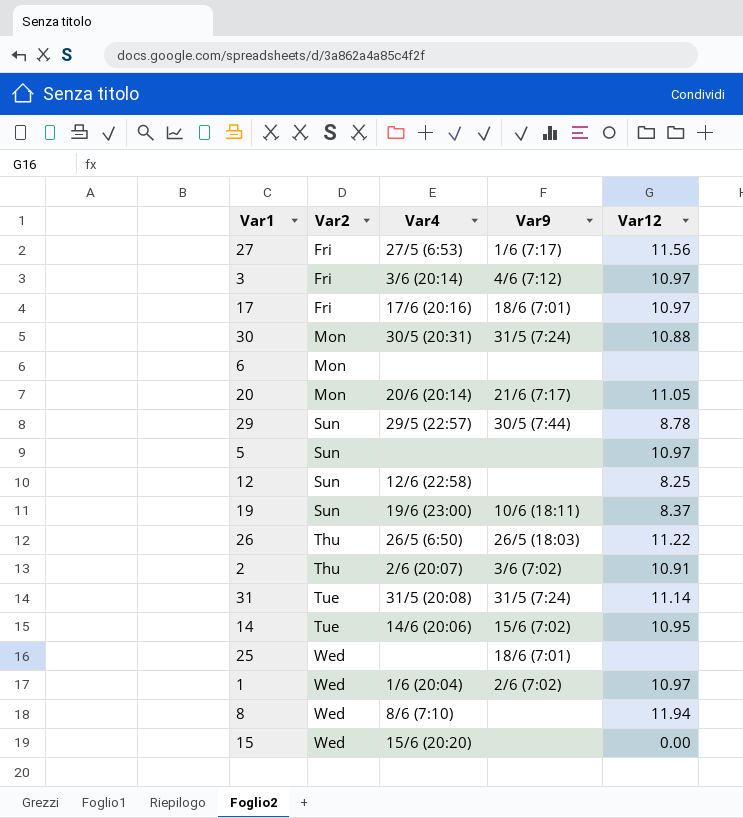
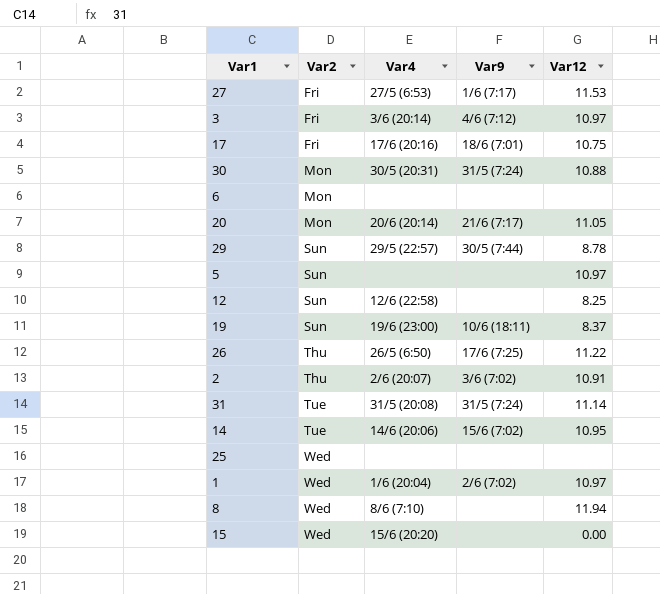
27 | Var12: 11.56 -> 11.53
17 | Var12: 10.97 -> 10.75
26 | Var9: 26/5 (18:03) -> 17/6 (7:25)
25 | Var9: 18/6 (7:01) -> none

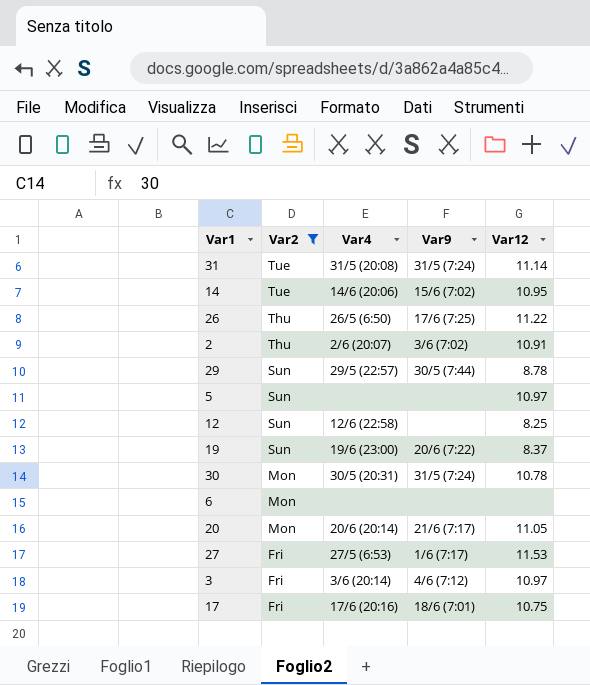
filter: none -> Var2 != Wed
row order: Var2 ascending -> Var2 descending
19 | Var9: 10/6 (18:11) -> 20/6 (7:22)
30 | Var12: 10.88 -> 10.78

